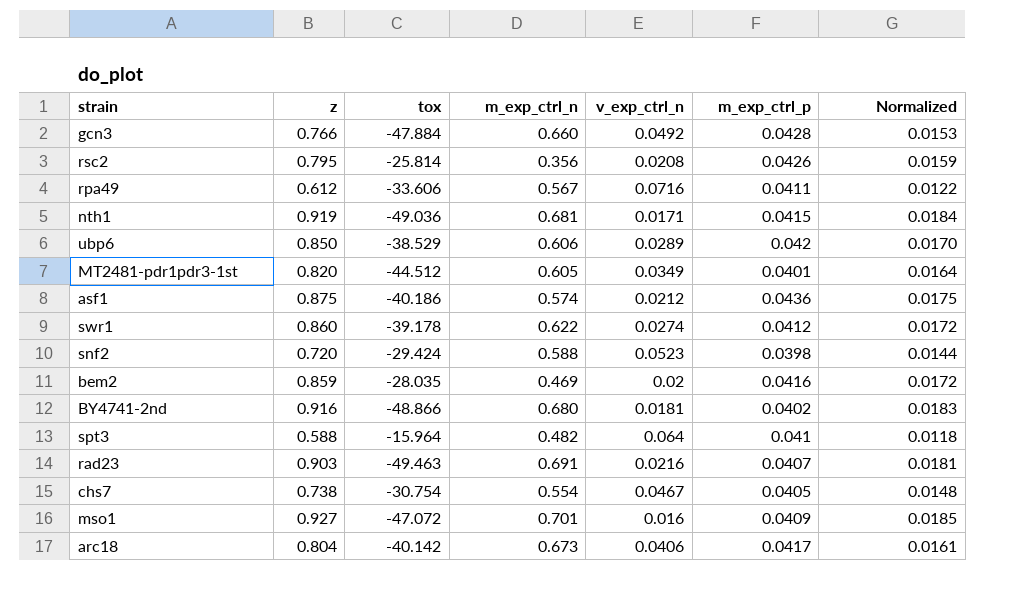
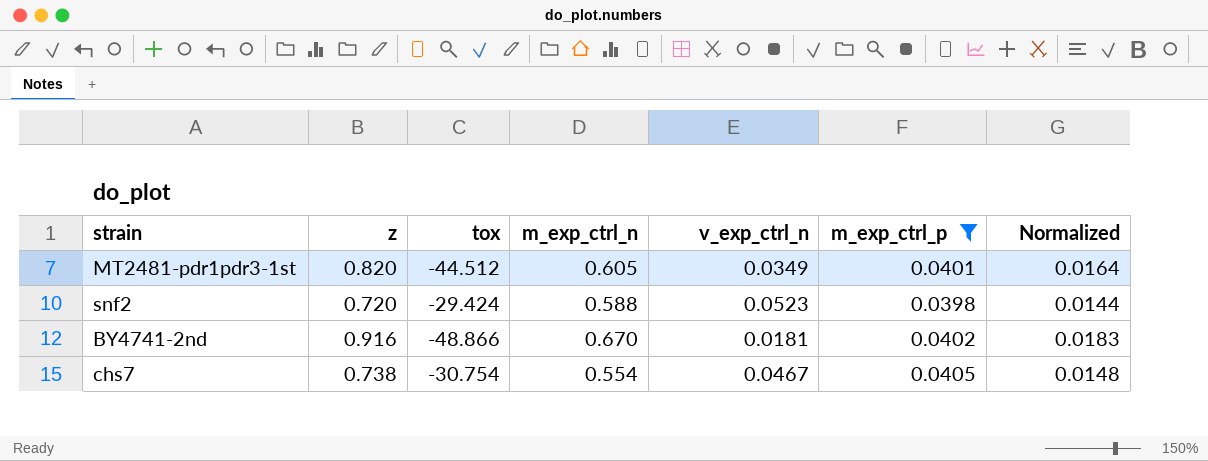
filter: none -> m_exp_ctrl_p <= 0.0405
BY4741-2nd | m_exp_ctrl_n: 0.680 -> 0.670

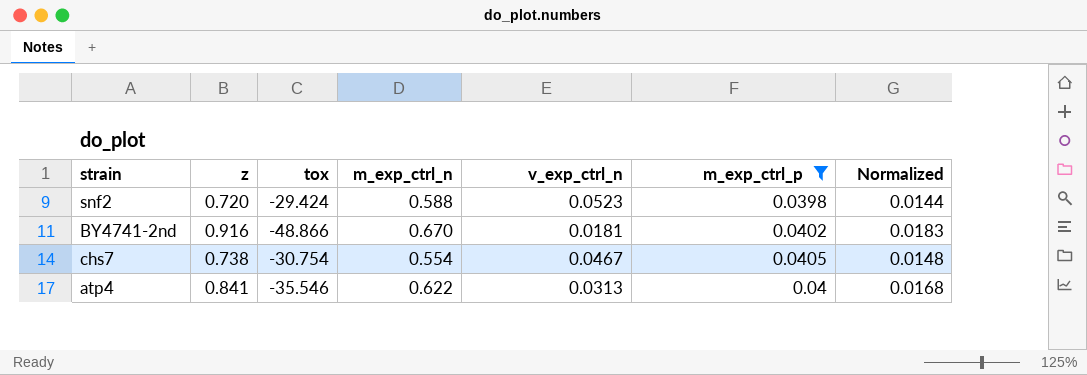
row MT2481-pdr1pdr3-1st: 0.820 | -44.512 | 0.605 | 0.0349 | 0.0401 | 0.0164 -> none
row atp4: none -> 0.841 | -35.546 | 0.622 | 0.0313 | 0.04 | 0.0168

